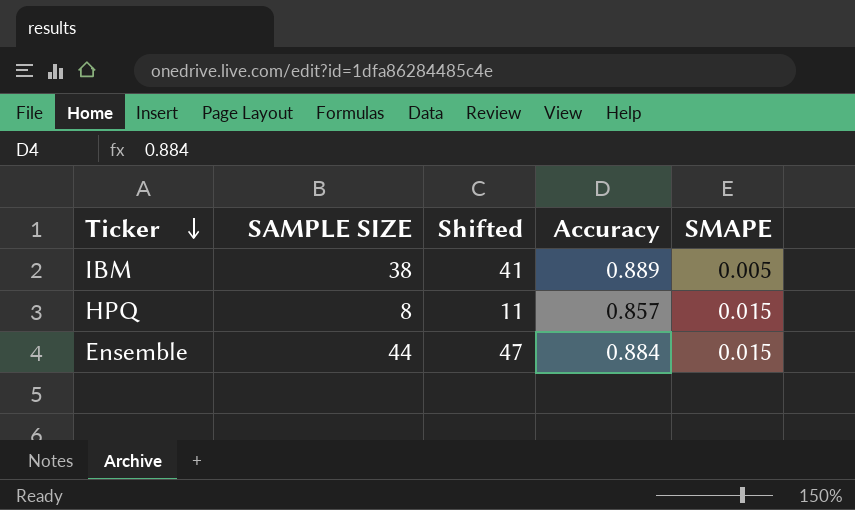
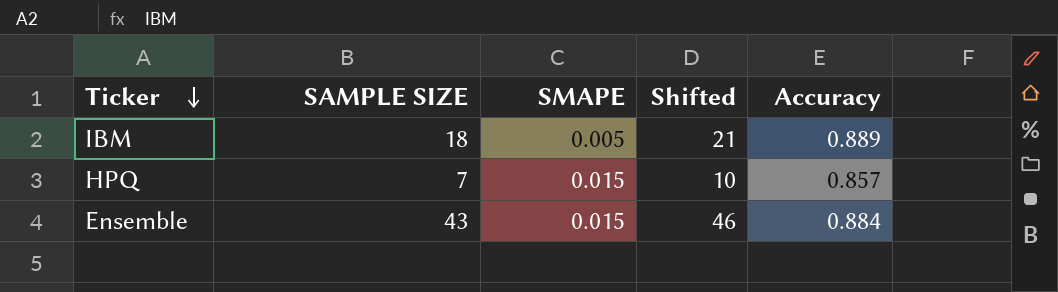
column SMAPE | position: 5 -> 3
IBM | SAMPLE SIZE: 38 -> 18
IBM | Shifted: 41 -> 21
HPQ | SAMPLE SIZE: 8 -> 7
HPQ | Shifted: 11 -> 10
Ensemble | SAMPLE SIZE: 44 -> 43
Ensemble | Shifted: 47 -> 46

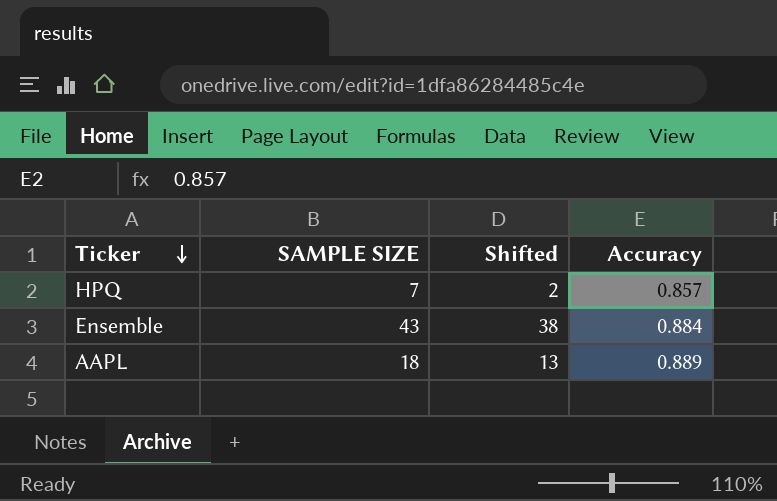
column SMAPE | position: 3 -> none
column Shifted | formula: [SAMPLE SIZE] + 3 -> [SAMPLE SIZE] - 5
row IBM: 18 | 0.005 | 21 | 0.889 -> none
row AAPL: none -> 18 | 13 | 0.889

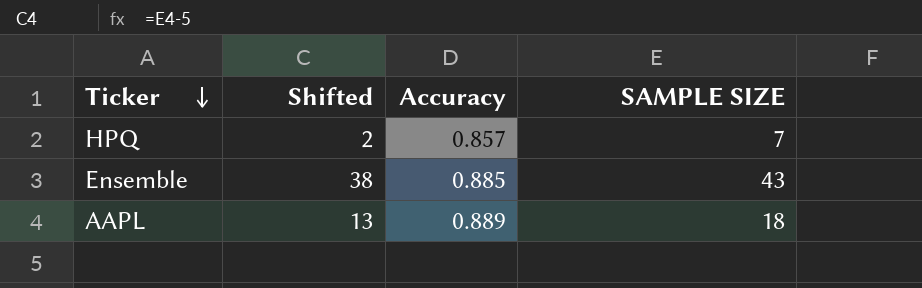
column SAMPLE SIZE | position: 2 -> 4
Ensemble | Accuracy: 0.884 -> 0.885

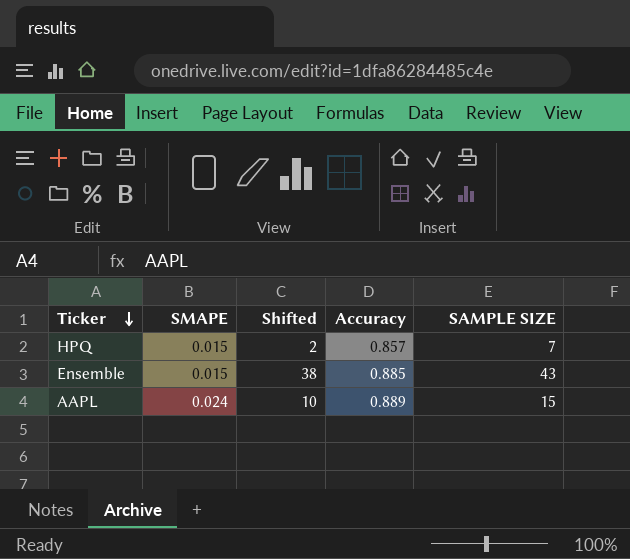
column SMAPE | position: none -> 2
AAPL | Shifted: 13 -> 10
AAPL | SAMPLE SIZE: 18 -> 15

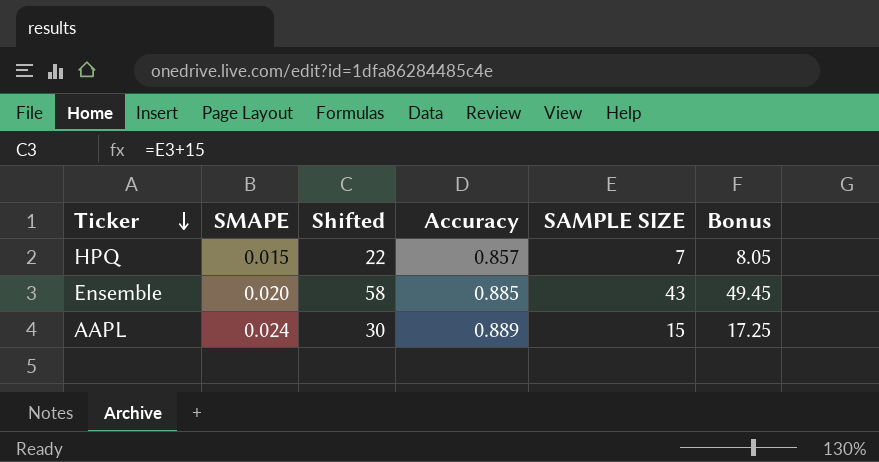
column Shifted | formula: [SAMPLE SIZE] - 5 -> [SAMPLE SIZE] + 15
column Bonus | formula: none -> [SAMPLE SIZE] * 1.15
Ensemble | SMAPE: 0.015 -> 0.020

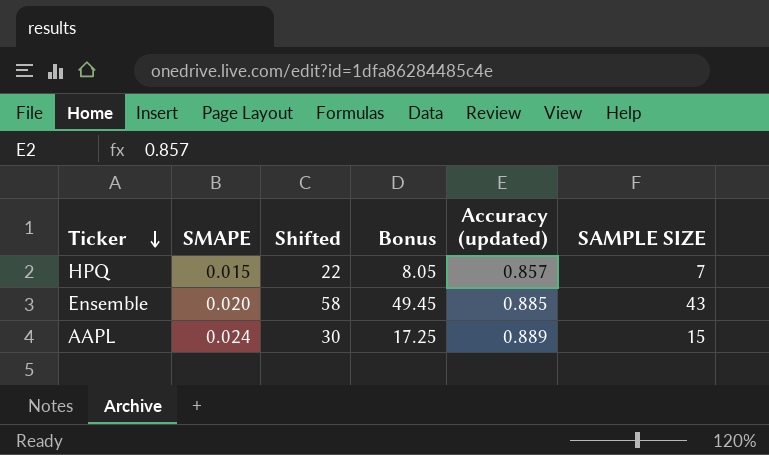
column Bonus | position: 6 -> 4
column name: Accuracy -> Accuracy (updated)

